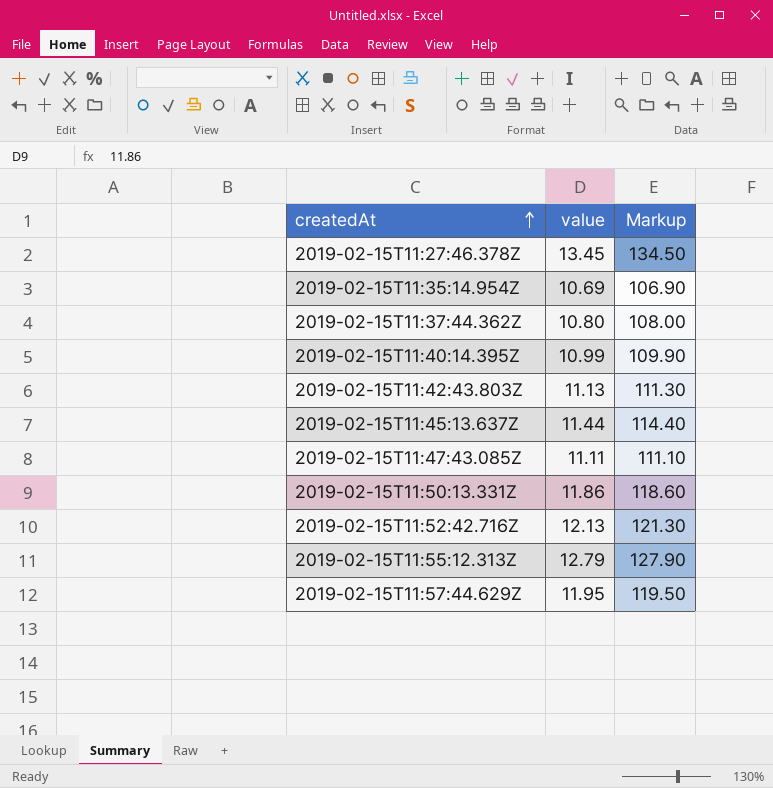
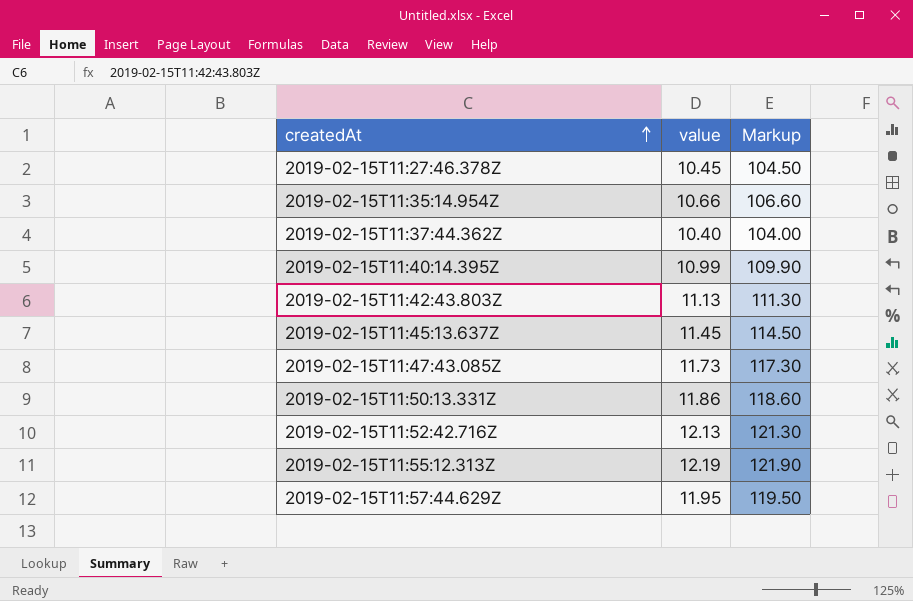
2019-02-15T11:27:46.378Z | value: 13.45 -> 10.45
2019-02-15T11:27:46.378Z | Markup: 134.50 -> 104.50
2019-02-15T11:35:14.954Z | value: 10.69 -> 10.66
2019-02-15T11:35:14.954Z | Markup: 106.90 -> 106.60
2019-02-15T11:37:44.362Z | value: 10.80 -> 10.40
2019-02-15T11:37:44.362Z | Markup: 108.00 -> 104.00
2019-02-15T11:45:13.637Z | value: 11.44 -> 11.45
2019-02-15T11:45:13.637Z | Markup: 114.40 -> 114.50
2019-02-15T11:47:43.085Z | value: 11.11 -> 11.73
2019-02-15T11:47:43.085Z | Markup: 111.10 -> 117.30
2019-02-15T11:55:12.313Z | value: 12.79 -> 12.19
2019-02-15T11:55:12.313Z | Markup: 127.90 -> 121.90

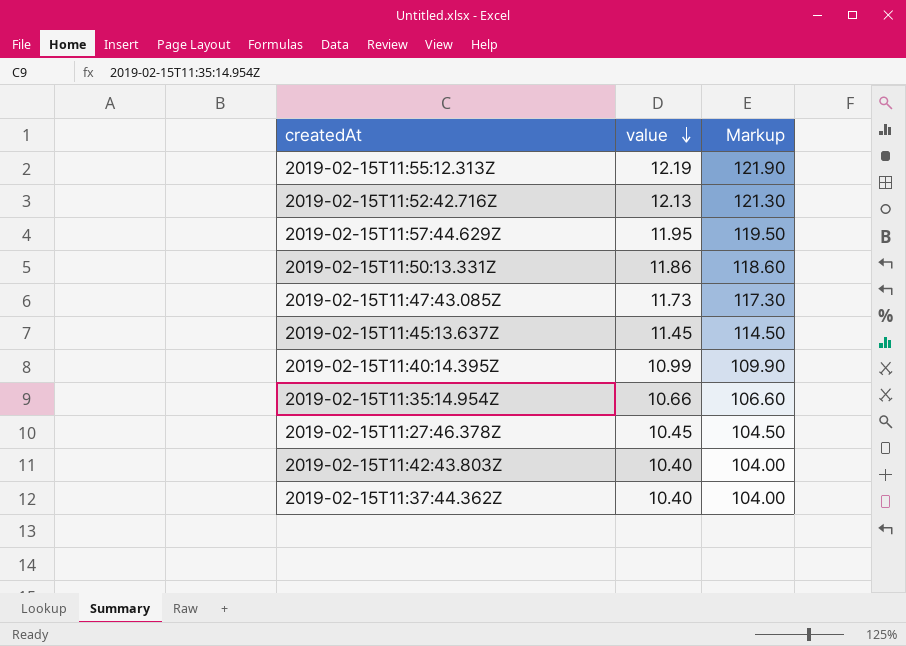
row order: createdAt ascending -> value descending
2019-02-15T11:42:43.803Z | value: 11.13 -> 10.40
2019-02-15T11:42:43.803Z | Markup: 111.30 -> 104.00

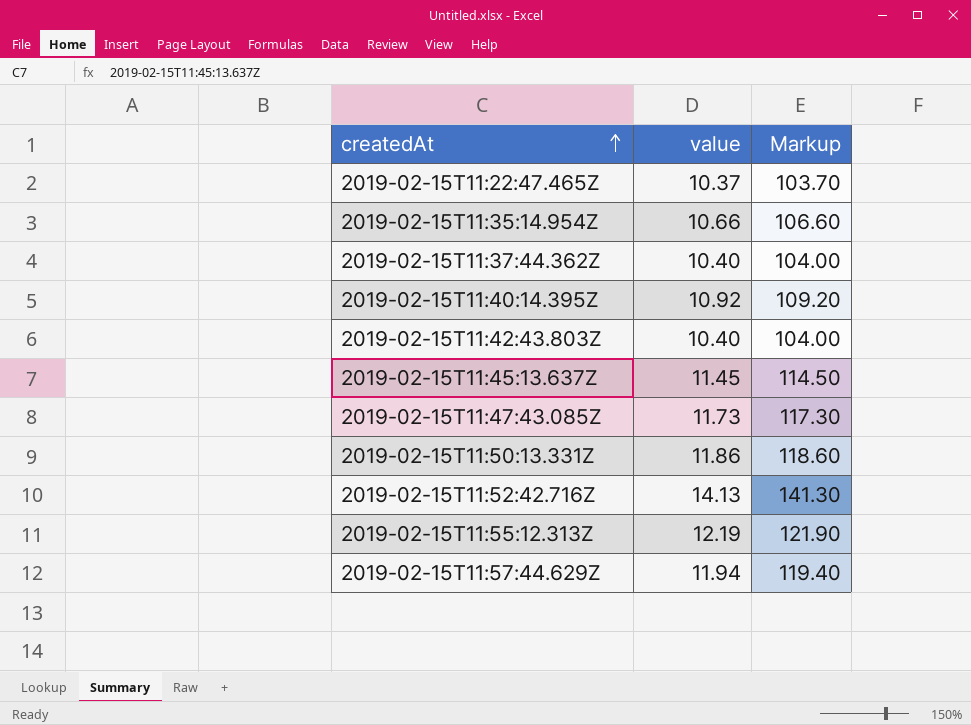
row order: value descending -> createdAt ascending
row 2019-02-15T11:27:46.378Z: 10.45 | 104.50 -> none
row 2019-02-15T11:22:47.465Z: none -> 10.37 | 103.70
2019-02-15T11:40:14.395Z | value: 10.99 -> 10.92
2019-02-15T11:40:14.395Z | Markup: 109.90 -> 109.20
2019-02-15T11:52:42.716Z | value: 12.13 -> 14.13
2019-02-15T11:52:42.716Z | Markup: 121.30 -> 141.30
2019-02-15T11:57:44.629Z | value: 11.95 -> 11.94
2019-02-15T11:57:44.629Z | Markup: 119.50 -> 119.40

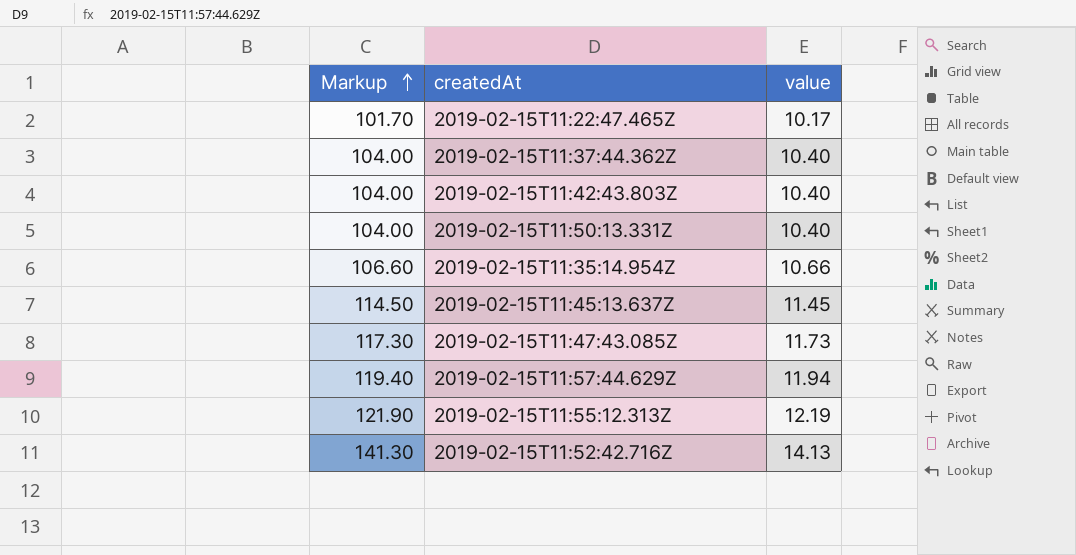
row order: createdAt ascending -> Markup ascending
column Markup | position: 3 -> 1
row 2019-02-15T11:40:14.395Z: 10.92 | 109.20 -> none
2019-02-15T11:22:47.465Z | Markup: 103.70 -> 101.70
2019-02-15T11:22:47.465Z | value: 10.37 -> 10.17
2019-02-15T11:50:13.331Z | Markup: 118.60 -> 104.00
2019-02-15T11:50:13.331Z | value: 11.86 -> 10.40

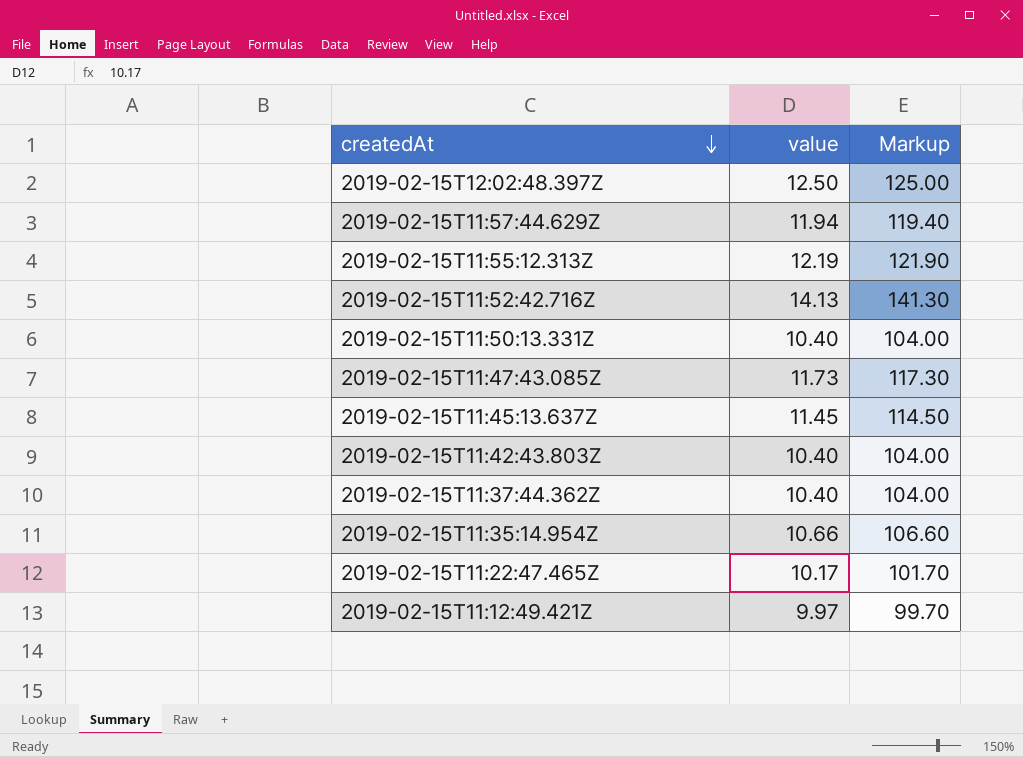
row order: Markup ascending -> createdAt descending
column Markup | position: 1 -> 3
row 2019-02-15T12:02:48.397Z: none -> 12.50 | 125.00
row 2019-02-15T11:12:49.421Z: none -> 9.97 | 99.70

